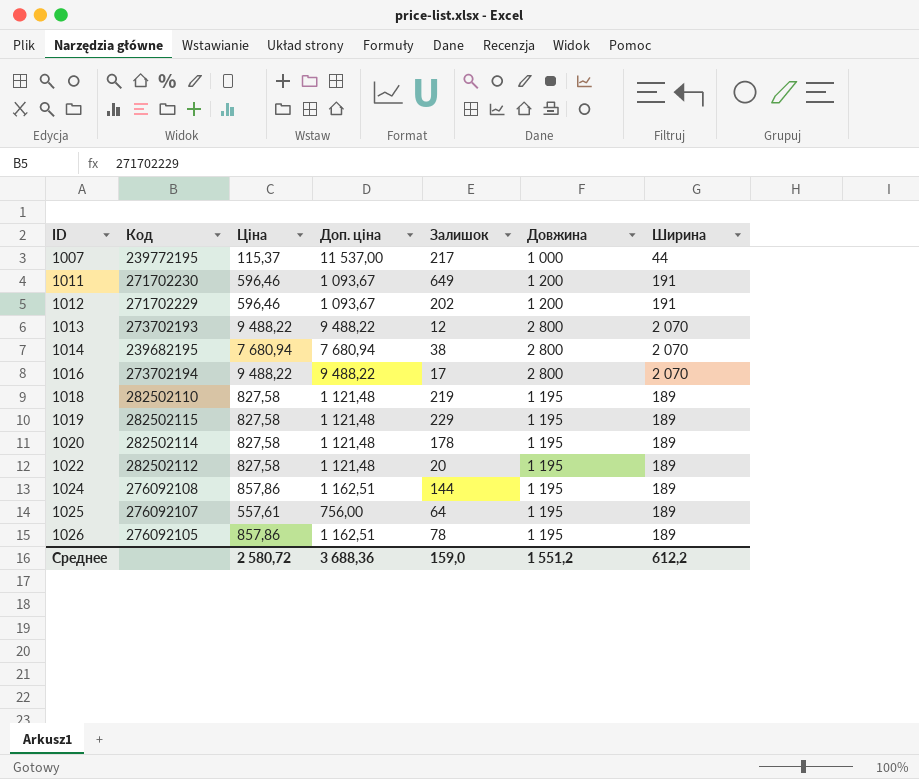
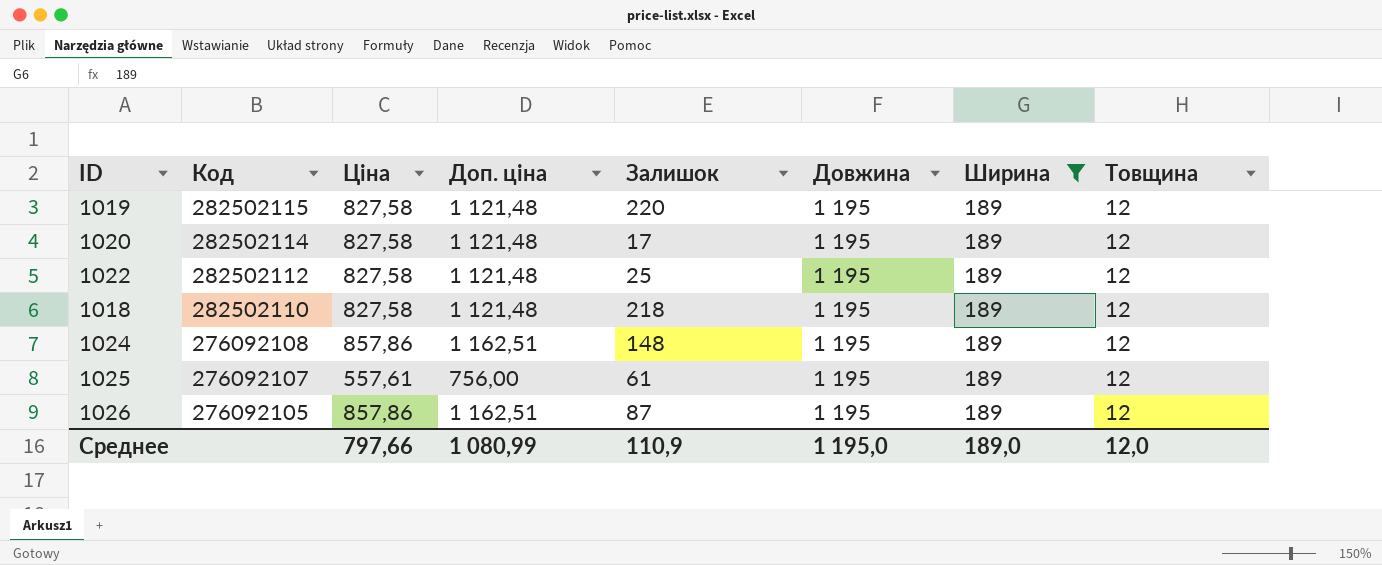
filter: none -> Ширина = 189
row order: ID ascending -> Код descending
column Товщина | position: none -> 8
1019 | Залишок: 229 -> 220
1020 | Залишок: 178 -> 17
1022 | Залишок: 20 -> 25
1018 | Залишок: 219 -> 218
1024 | Залишок: 144 -> 148
1025 | Залишок: 64 -> 61
1026 | Залишок: 78 -> 87
Среднее | Ціна: 2 580,72 -> 797,66
Среднее | Доп. ціна: 3 688,36 -> 1 080,99
Среднее | Залишок: 159,0 -> 110,9
Среднее | Довжина: 1 551,2 -> 1 195,0
Среднее | Ширина: 612,2 -> 189,0

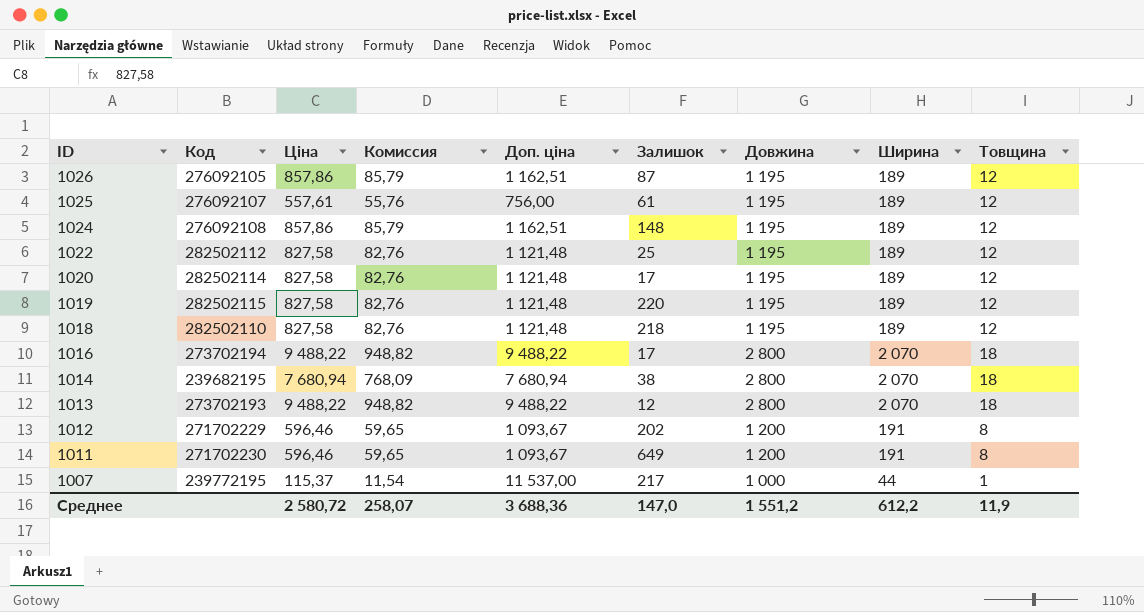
filter: Ширина = 189 -> none
row order: Код descending -> ID descending
column Комиссия | formula: none -> [Ціна] * 0,1
Среднее | Ціна: 797,66 -> 2 580,72
Среднее | Доп. ціна: 1 080,99 -> 3 688,36
Среднее | Залишок: 110,9 -> 147,0
Среднее | Довжина: 1 195,0 -> 1 551,2
Среднее | Ширина: 189,0 -> 612,2
Среднее | Товщина: 12,0 -> 11,9

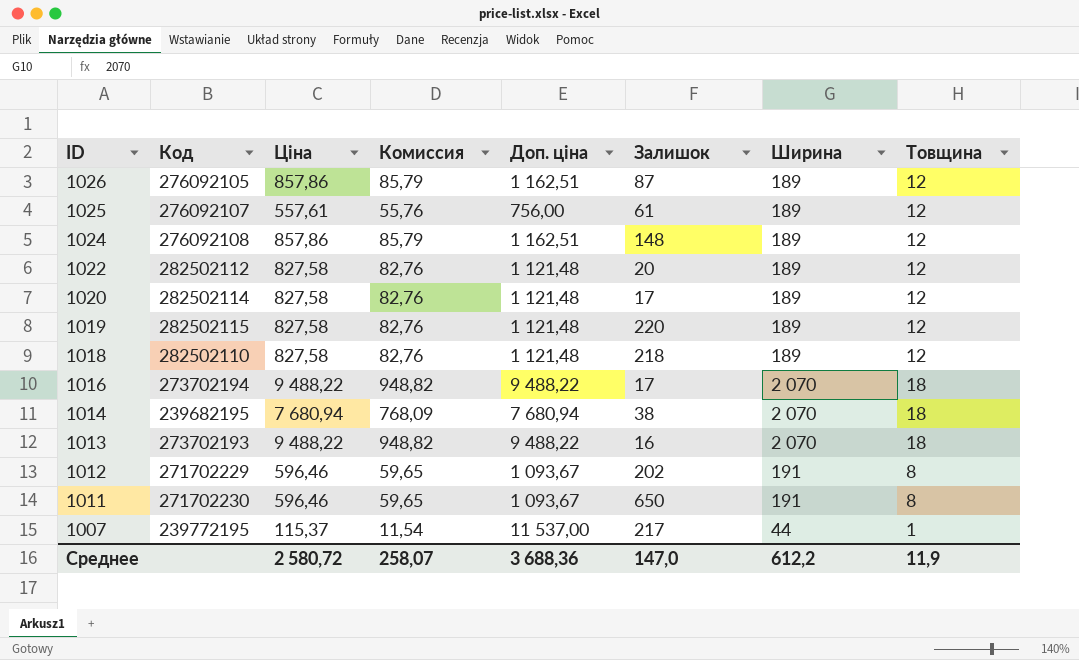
column Довжина | position: 7 -> none
1022 | Залишок: 25 -> 20
1013 | Залишок: 12 -> 16
1011 | Залишок: 649 -> 650

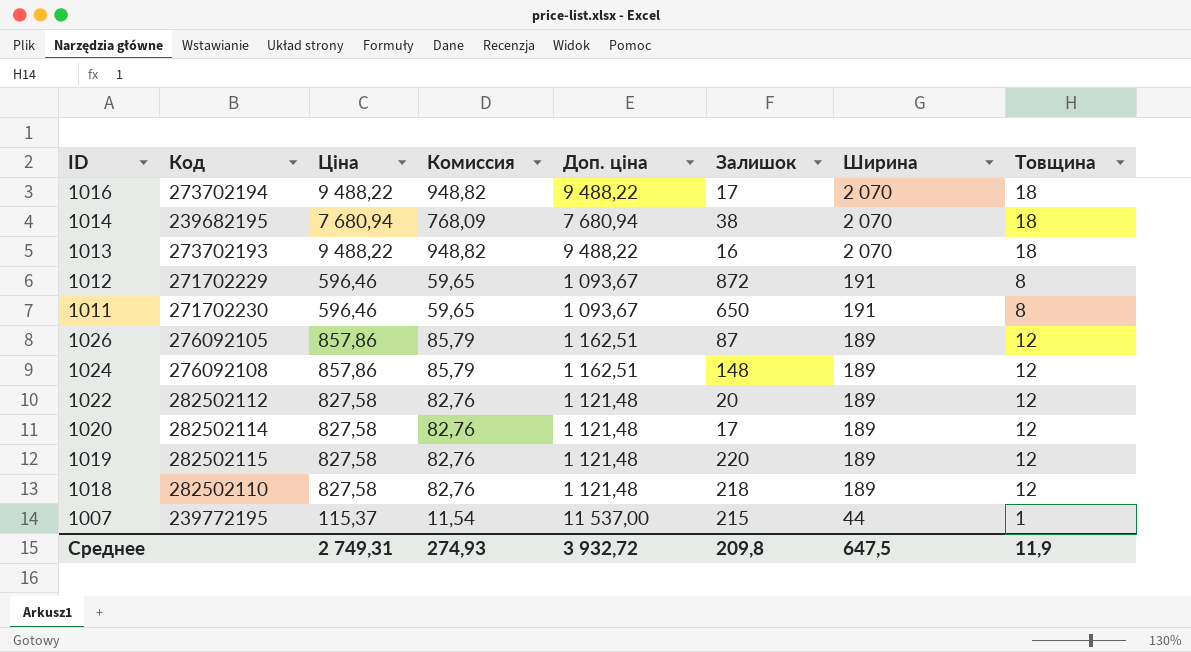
row order: ID descending -> Ширина descending
row 1025: 276092107 | 557,61 | 55,76 | 756,00 | 61 | 189 | 12 -> none
1012 | Залишок: 202 -> 872
1007 | Залишок: 217 -> 215
Среднее | Ціна: 2 580,72 -> 2 749,31
Среднее | Комиссия: 258,07 -> 274,93
Среднее | Доп. ціна: 3 688,36 -> 3 932,72
Среднее | Залишок: 147,0 -> 209,8
Среднее | Ширина: 612,2 -> 647,5

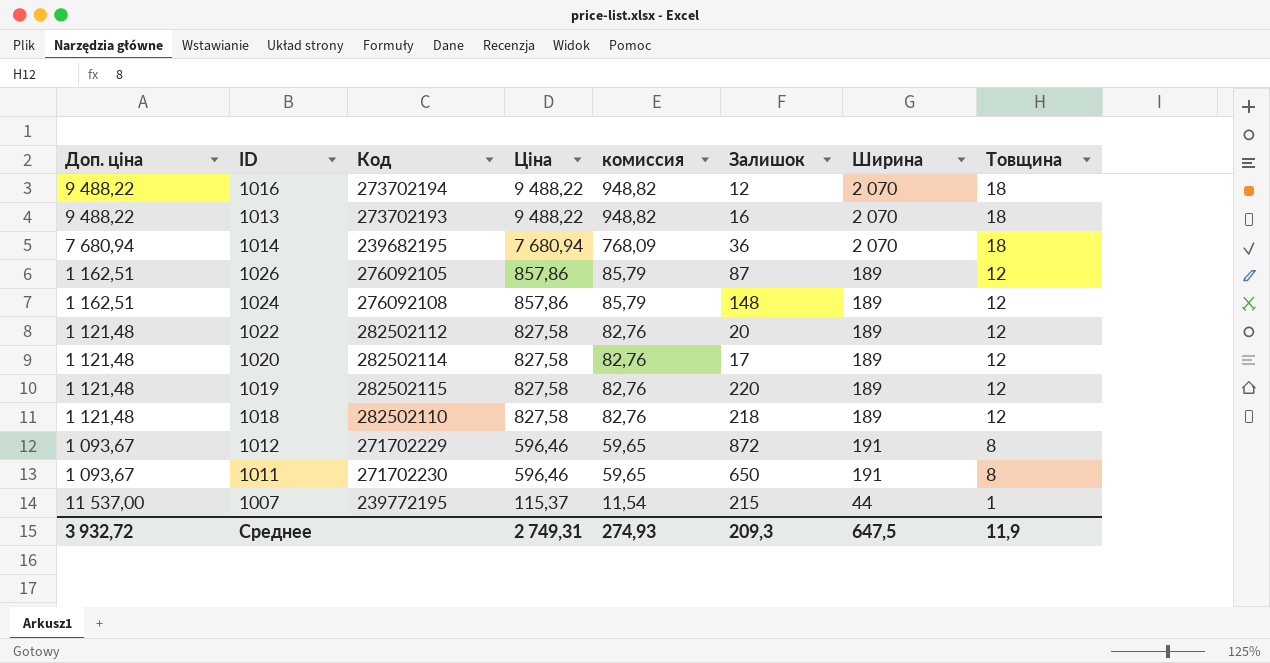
row order: Ширина descending -> Ціна descending
column Доп. ціна | position: 5 -> 1
column name: Комиссия -> комиссия
1016 | Залишок: 17 -> 12
1014 | Залишок: 38 -> 36
Среднее | Залишок: 209,8 -> 209,3

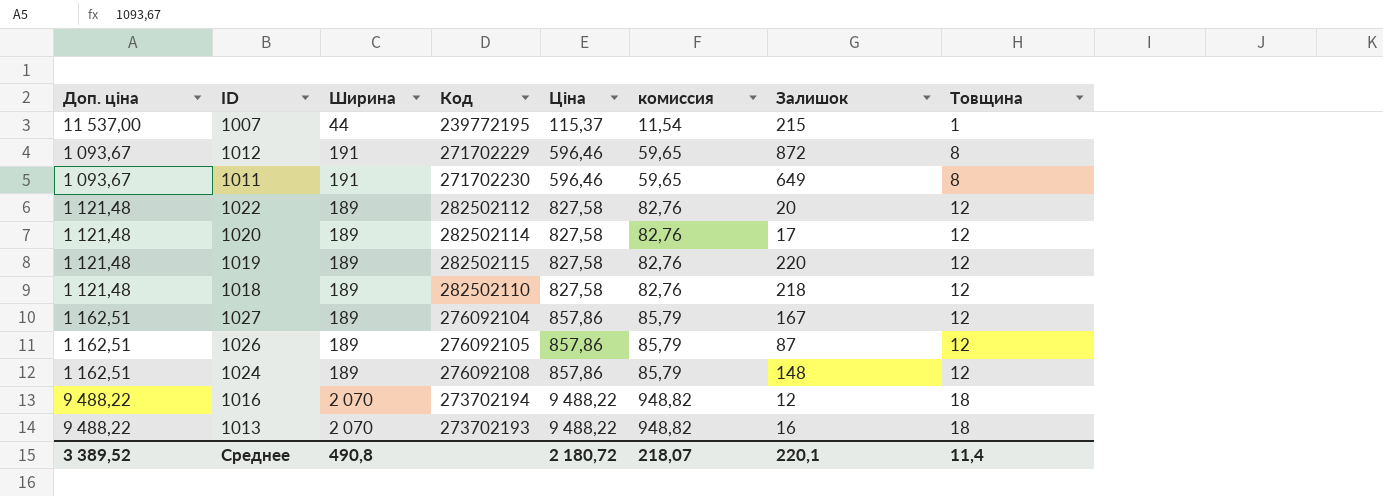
row order: Ціна descending -> Ціна ascending
column Ширина | position: 7 -> 3
row 1014: 7 680,94 | 239682195 | 7 680,94 | 768,09 | 36 | 2 070 | 18 -> none
1011 | Залишок: 650 -> 649
row 1027: none -> 1 162,51 | 189 | 276092104 | 857,86 | 85,79 | 167 | 12
Среднее | Доп. ціна: 3 932,72 -> 3 389,52
Среднее | Ширина: 647,5 -> 490,8
Среднее | Ціна: 2 749,31 -> 2 180,72
Среднее | комиссия: 274,93 -> 218,07
Среднее | Залишок: 209,3 -> 220,1
Среднее | Товщина: 11,9 -> 11,4

